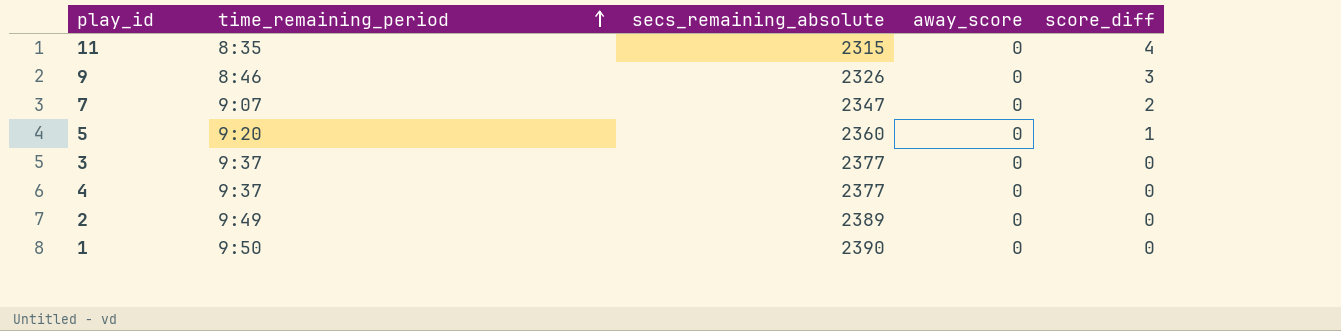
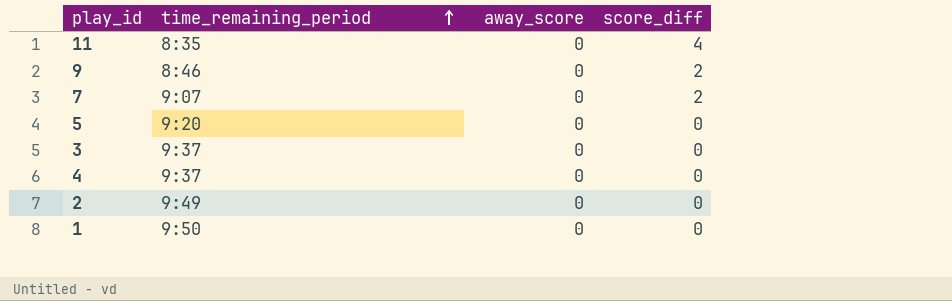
column secs_remaining_absolute | position: 3 -> none
9 | score_diff: 3 -> 2
5 | score_diff: 1 -> 0

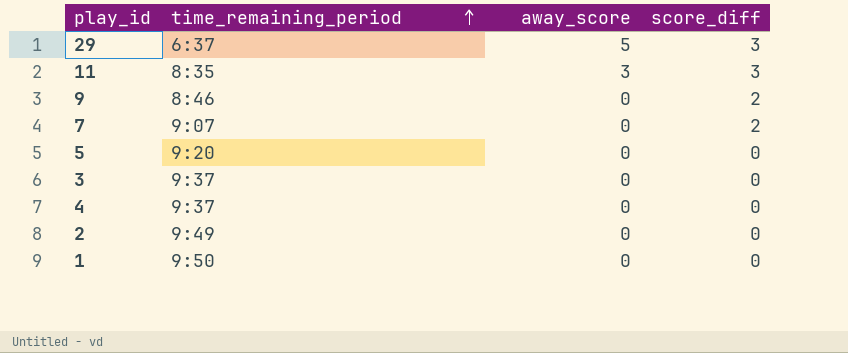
row 29: none -> 6:37 | 5 | 3
11 | away_score: 0 -> 3
11 | score_diff: 4 -> 3

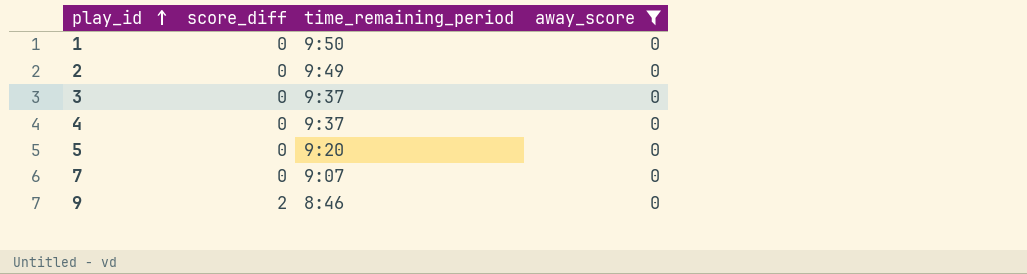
filter: none -> away_score = 0
row order: time_remaining_period ascending -> play_id ascending
column score_diff | position: 4 -> 2
7 | score_diff: 2 -> 0

